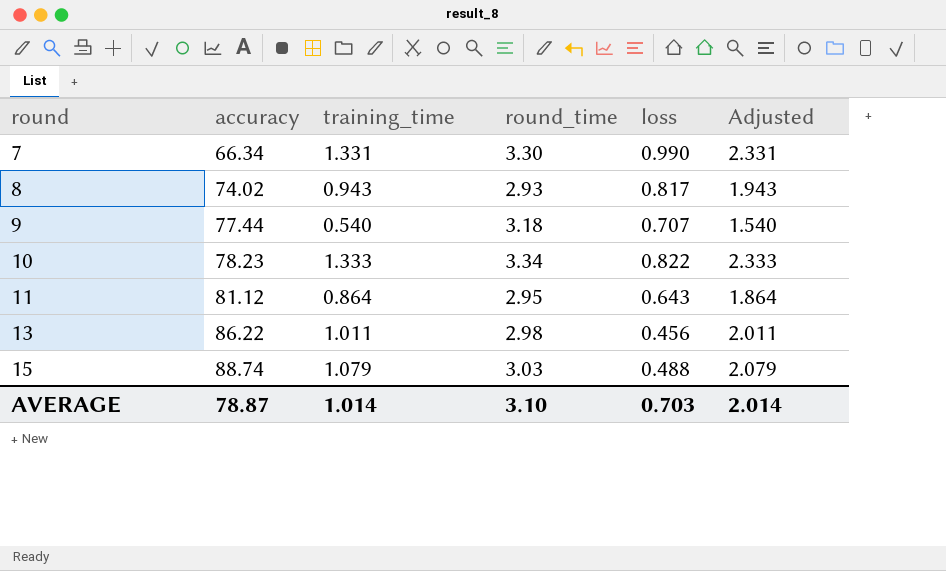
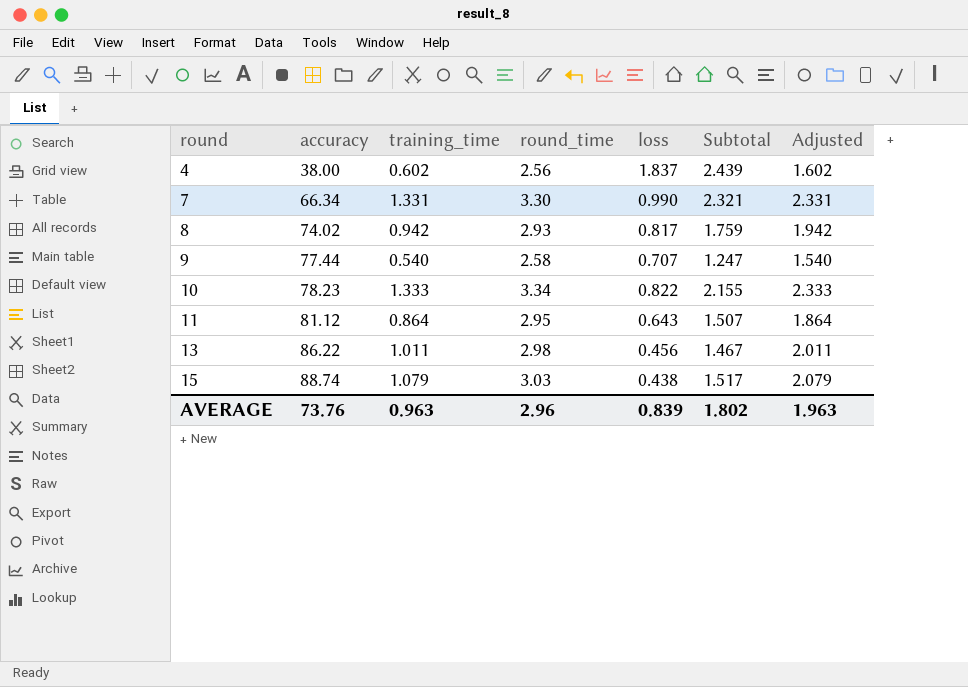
column Subtotal | formula: none -> [training_time] + [loss]
row 4: none -> 38.00 | 0.602 | 2.56 | 1.837 | 2.439 | 1.602
8 | training_time: 0.943 -> 0.942
8 | Adjusted: 1.943 -> 1.942
9 | round_time: 3.18 -> 2.58
15 | loss: 0.488 -> 0.438
AVERAGE | accuracy: 78.87 -> 73.76
AVERAGE | training_time: 1.014 -> 0.963
AVERAGE | round_time: 3.10 -> 2.96
AVERAGE | loss: 0.703 -> 0.839
AVERAGE | Adjusted: 2.014 -> 1.963

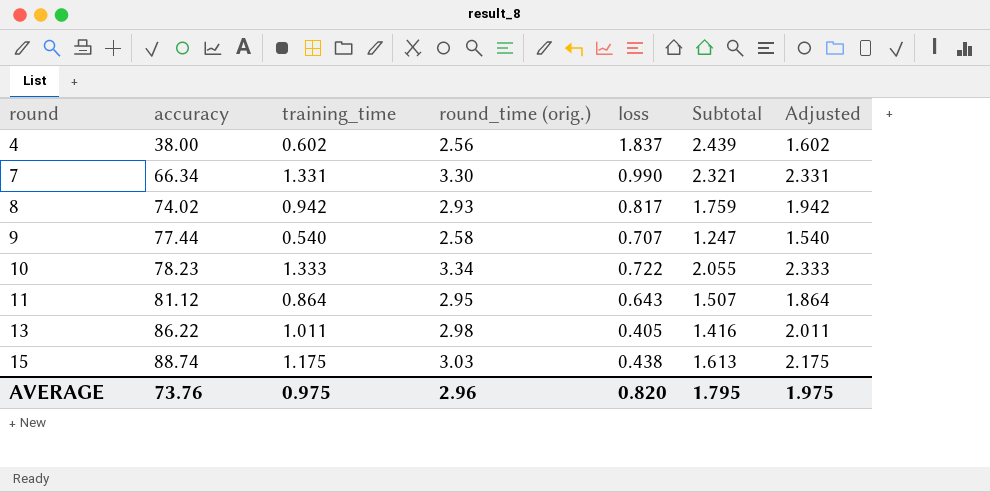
column name: round_time -> round_time (orig.)
10 | loss: 0.822 -> 0.722
10 | Subtotal: 2.155 -> 2.055
13 | loss: 0.456 -> 0.405
13 | Subtotal: 1.467 -> 1.416
15 | training_time: 1.079 -> 1.175
15 | Subtotal: 1.517 -> 1.613
15 | Adjusted: 2.079 -> 2.175
AVERAGE | training_time: 0.963 -> 0.975
AVERAGE | loss: 0.839 -> 0.820
AVERAGE | Subtotal: 1.802 -> 1.795
AVERAGE | Adjusted: 1.963 -> 1.975

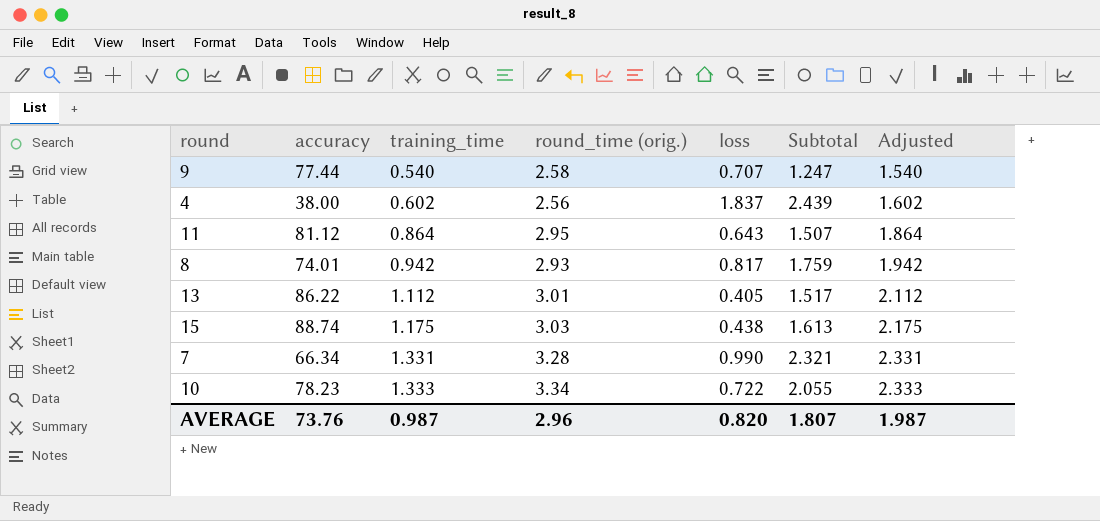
row order: round ascending -> training_time ascending
8 | accuracy: 74.02 -> 74.01
13 | training_time: 1.011 -> 1.112
13 | round_time (orig.): 2.98 -> 3.01
13 | Subtotal: 1.416 -> 1.517
13 | Adjusted: 2.011 -> 2.112
7 | round_time (orig.): 3.30 -> 3.28
AVERAGE | training_time: 0.975 -> 0.987
AVERAGE | Subtotal: 1.795 -> 1.807
AVERAGE | Adjusted: 1.975 -> 1.987

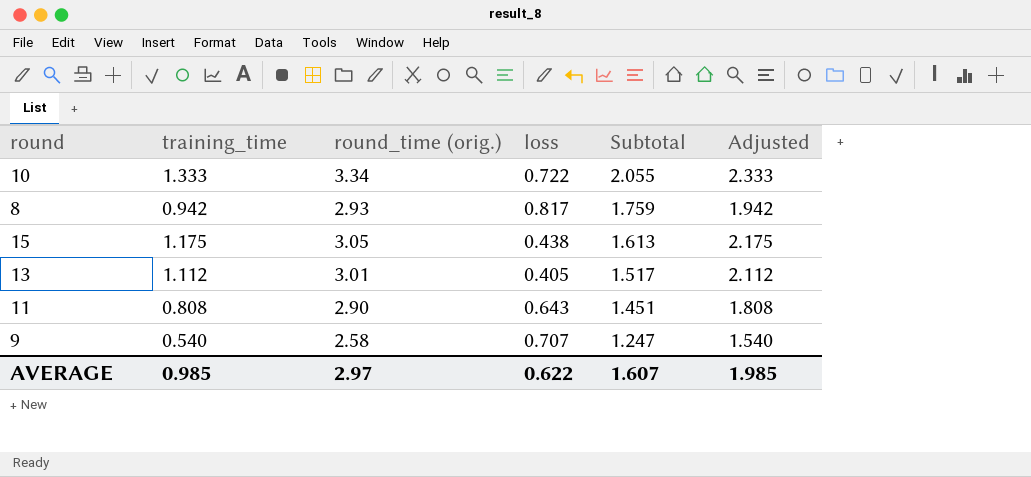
row order: training_time ascending -> Subtotal descending
column accuracy | position: 2 -> none
row 4: 38.00 | 0.602 | 2.56 | 1.837 | 2.439 | 1.602 -> none
row 7: 66.34 | 1.331 | 3.28 | 0.990 | 2.321 | 2.331 -> none
15 | round_time (orig.): 3.03 -> 3.05
11 | training_time: 0.864 -> 0.808
11 | round_time (orig.): 2.95 -> 2.90
11 | Subtotal: 1.507 -> 1.451
11 | Adjusted: 1.864 -> 1.808
AVERAGE | training_time: 0.987 -> 0.985
AVERAGE | round_time (orig.): 2.96 -> 2.97
AVERAGE | loss: 0.820 -> 0.622
AVERAGE | Subtotal: 1.807 -> 1.607
AVERAGE | Adjusted: 1.987 -> 1.985

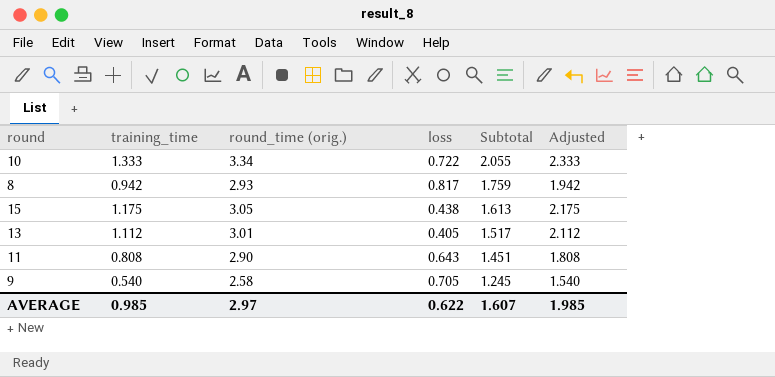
9 | loss: 0.707 -> 0.705
9 | Subtotal: 1.247 -> 1.245

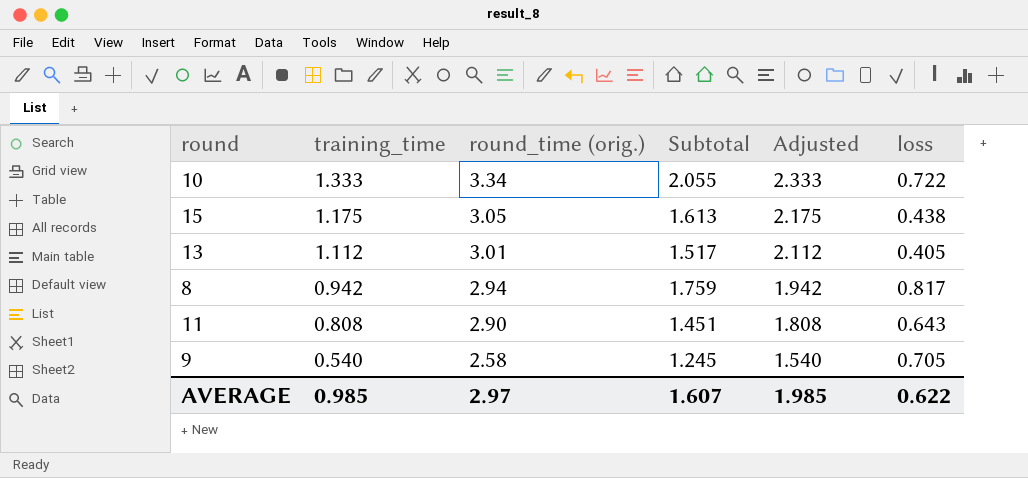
row order: Subtotal descending -> training_time descending
column loss | position: 4 -> 6
8 | round_time (orig.): 2.93 -> 2.94

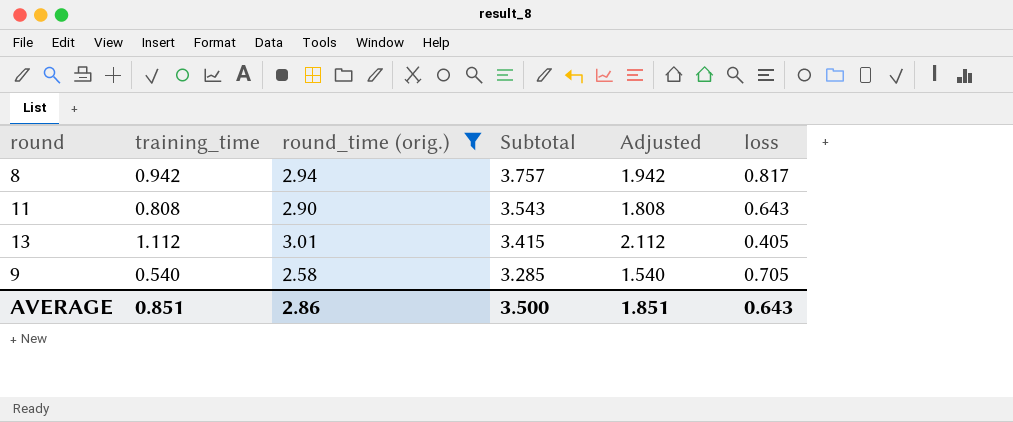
filter: none -> round_time (orig.) <= 3.01
row order: training_time descending -> Subtotal descending
column Subtotal | formula: [training_time] + [loss] -> [round_time (orig.)] + [loss]
AVERAGE | training_time: 0.985 -> 0.851
AVERAGE | round_time (orig.): 2.97 -> 2.86
AVERAGE | Subtotal: 1.607 -> 3.500
AVERAGE | Adjusted: 1.985 -> 1.851
AVERAGE | loss: 0.622 -> 0.643

